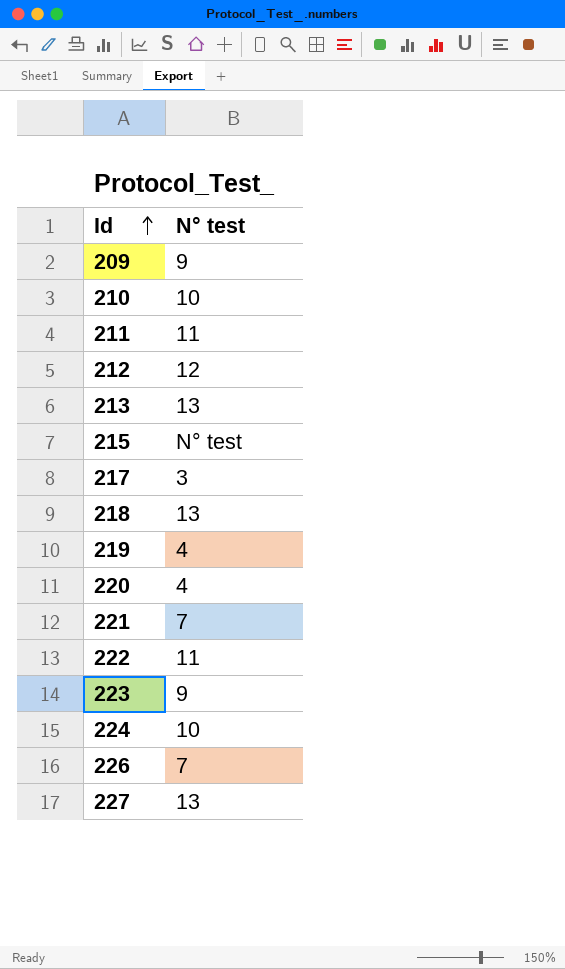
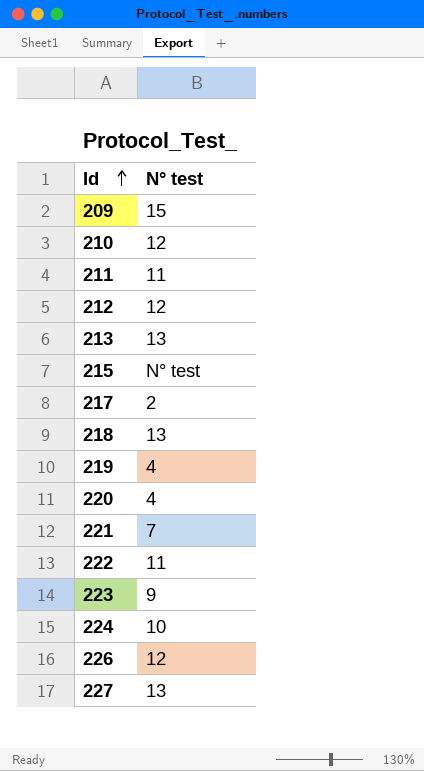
209 | N° test: 9 -> 15
210 | N° test: 10 -> 12
217 | N° test: 3 -> 2
226 | N° test: 7 -> 12

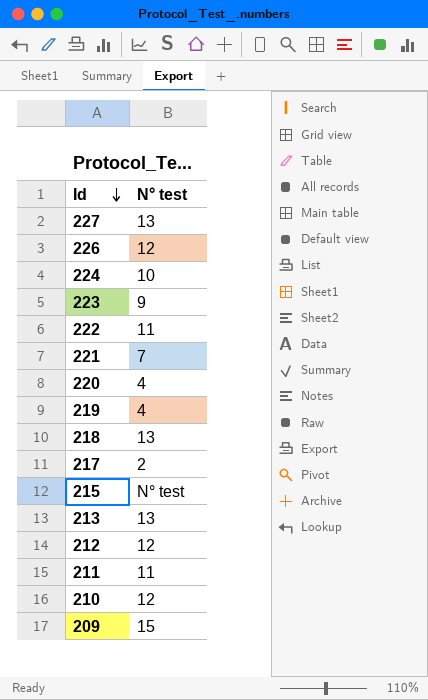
row order: Id ascending -> Id descending

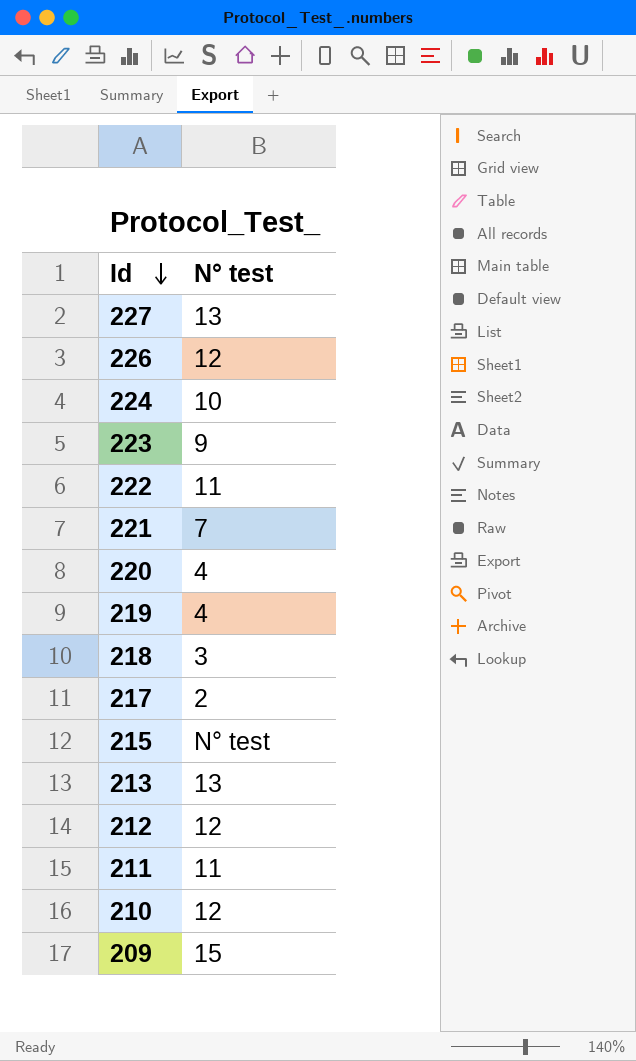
218 | N° test: 13 -> 3

